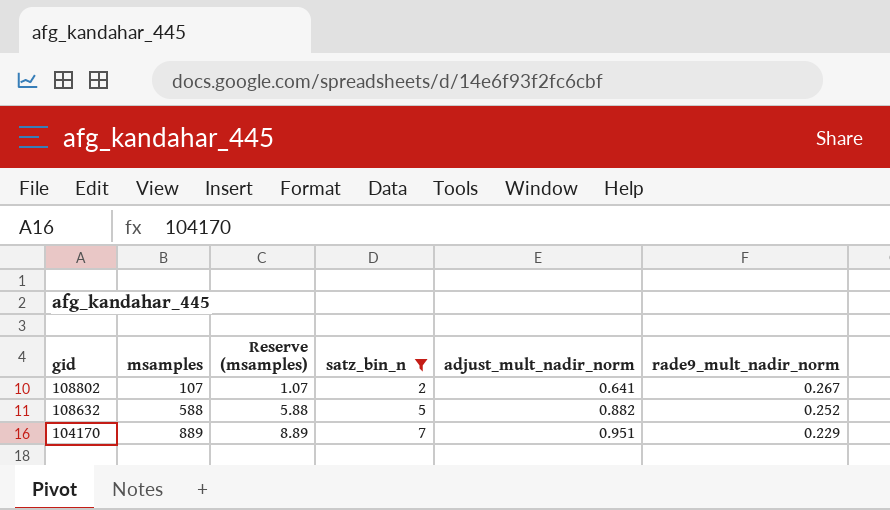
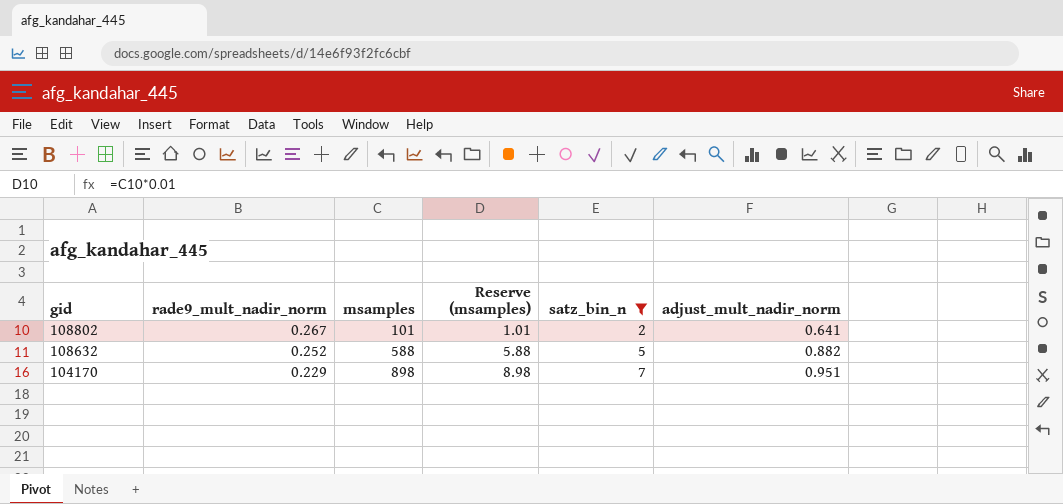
column rade9_mult_nadir_norm | position: 6 -> 2
108802 | msamples: 107 -> 101
108802 | Reserve (msamples): 1.07 -> 1.01
104170 | msamples: 889 -> 898
104170 | Reserve (msamples): 8.89 -> 8.98

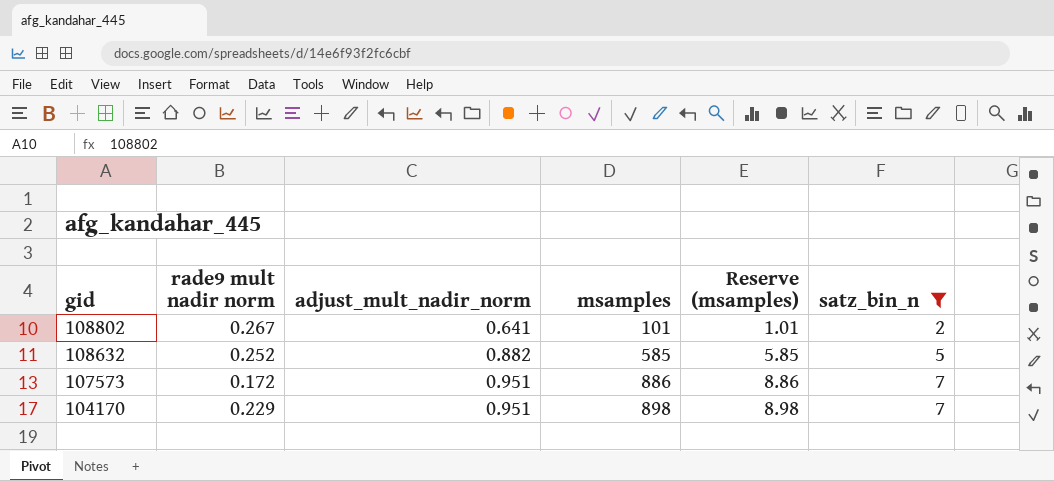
column name: rade9_mult_nadir_norm -> rade9 mult nadir norm
column adjust_mult_nadir_norm | position: 6 -> 3
108632 | msamples: 588 -> 585
108632 | Reserve (msamples): 5.88 -> 5.85
row 107573: none -> 0.172 | 0.951 | 886 | 8.86 | 7

